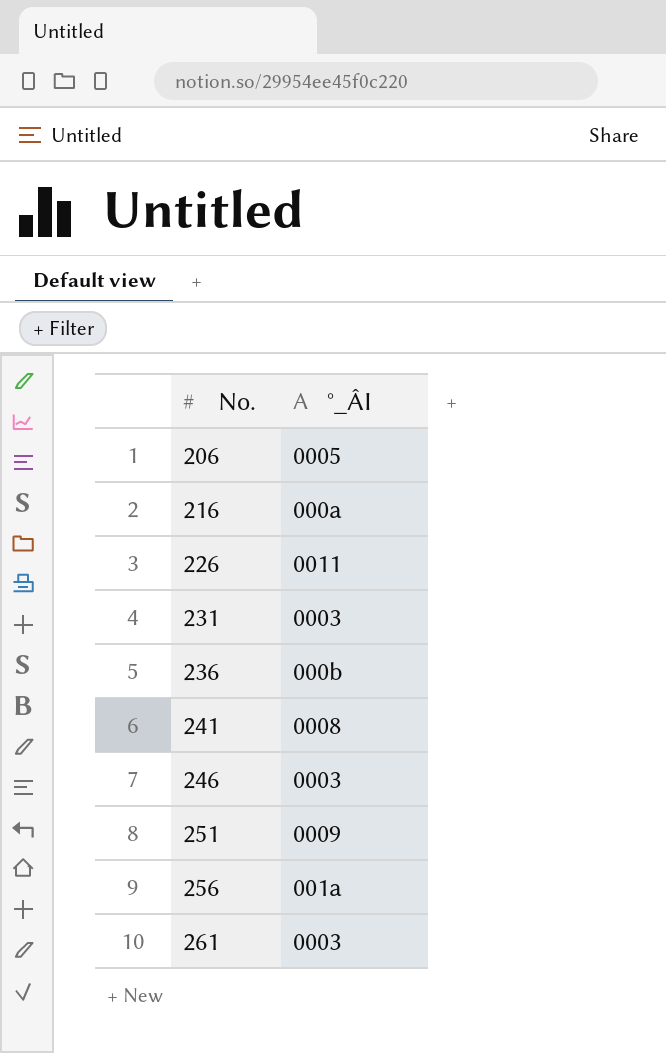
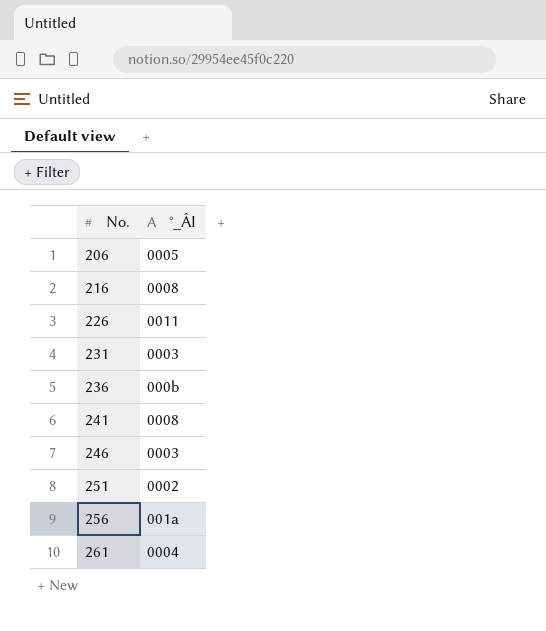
216 | °_ÂI: 000a -> 0008
251 | °_ÂI: 0009 -> 0002
261 | °_ÂI: 0003 -> 0004

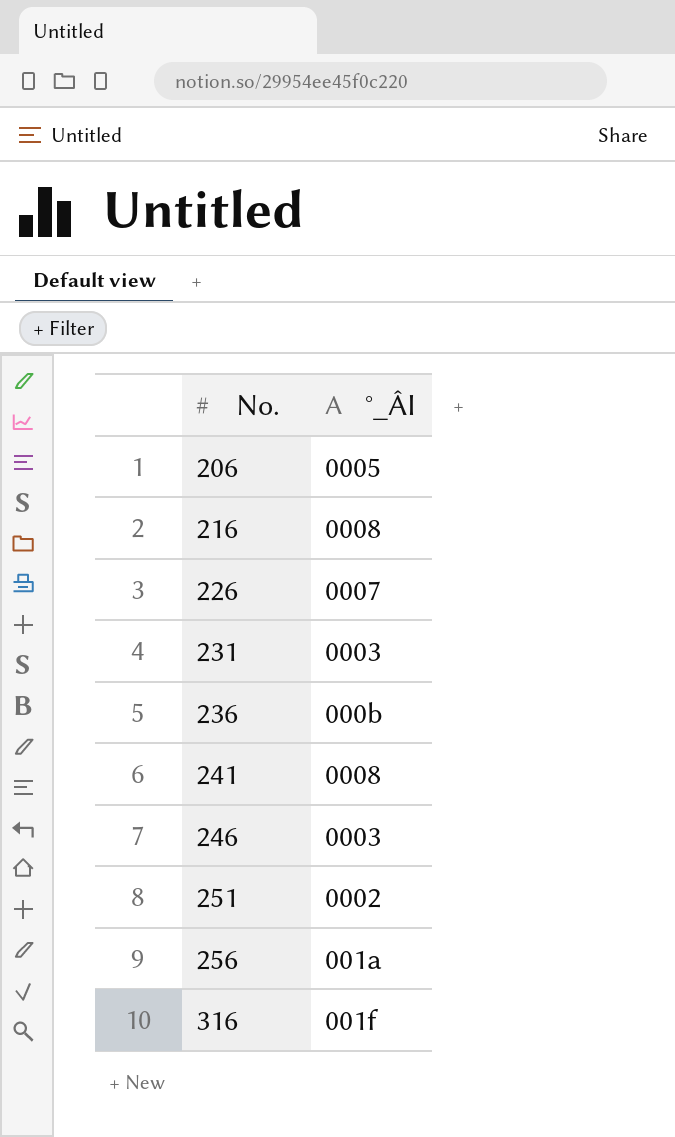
row 261: 0004 -> none
226 | °_ÂI: 0011 -> 0007
row 316: none -> 001f

